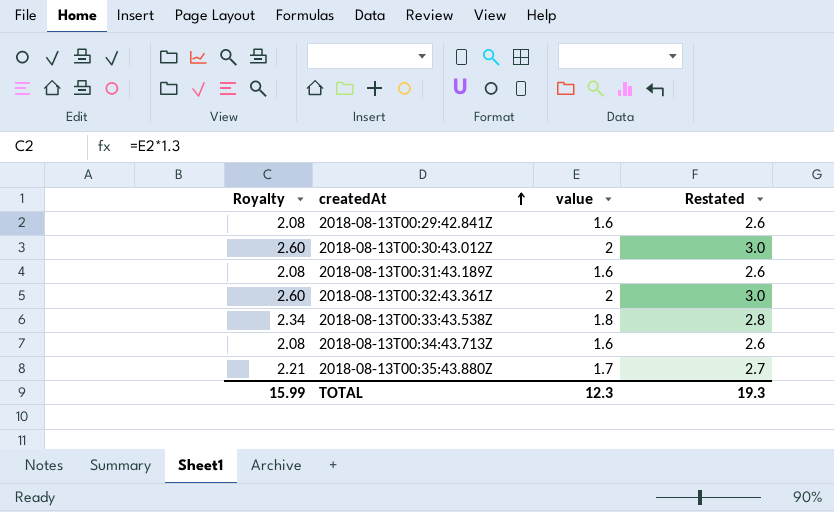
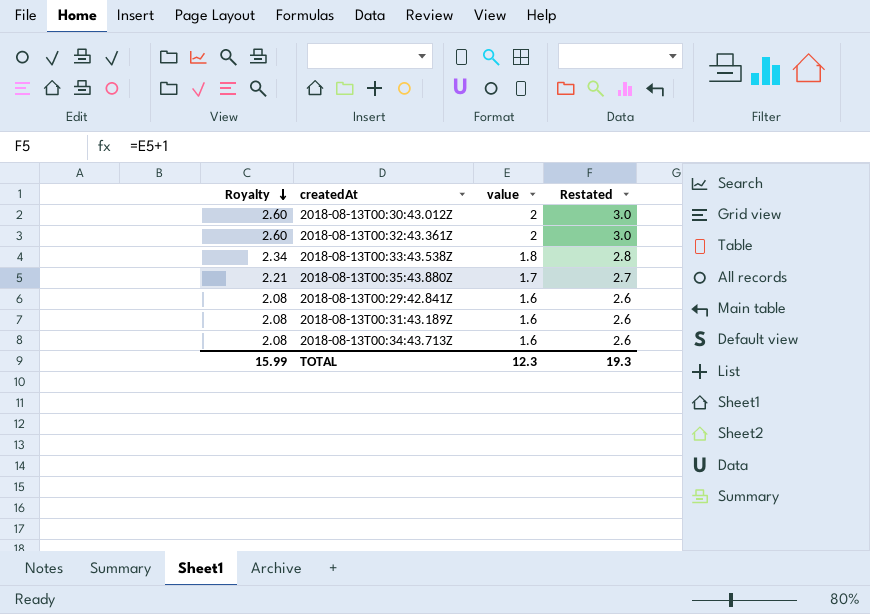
row order: createdAt ascending -> Royalty descending

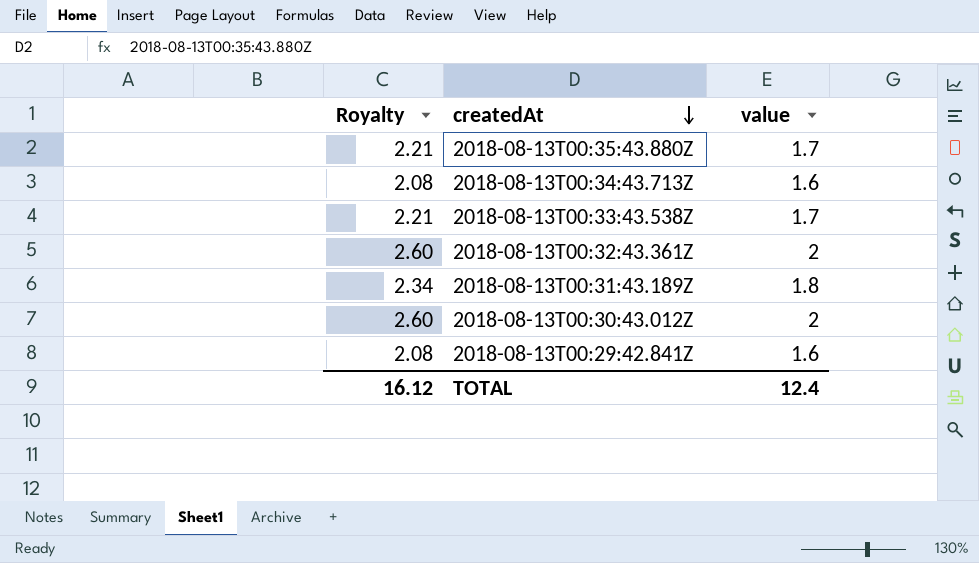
row order: Royalty descending -> createdAt descending
column Restated | formula: [value] + 1 -> none
2018-08-13T00:33:43.538Z | Royalty: 2.34 -> 2.21
2018-08-13T00:33:43.538Z | value: 1.8 -> 1.7
2018-08-13T00:31:43.189Z | Royalty: 2.08 -> 2.34
2018-08-13T00:31:43.189Z | value: 1.6 -> 1.8
TOTAL | Royalty: 15.99 -> 16.12
TOTAL | value: 12.3 -> 12.4

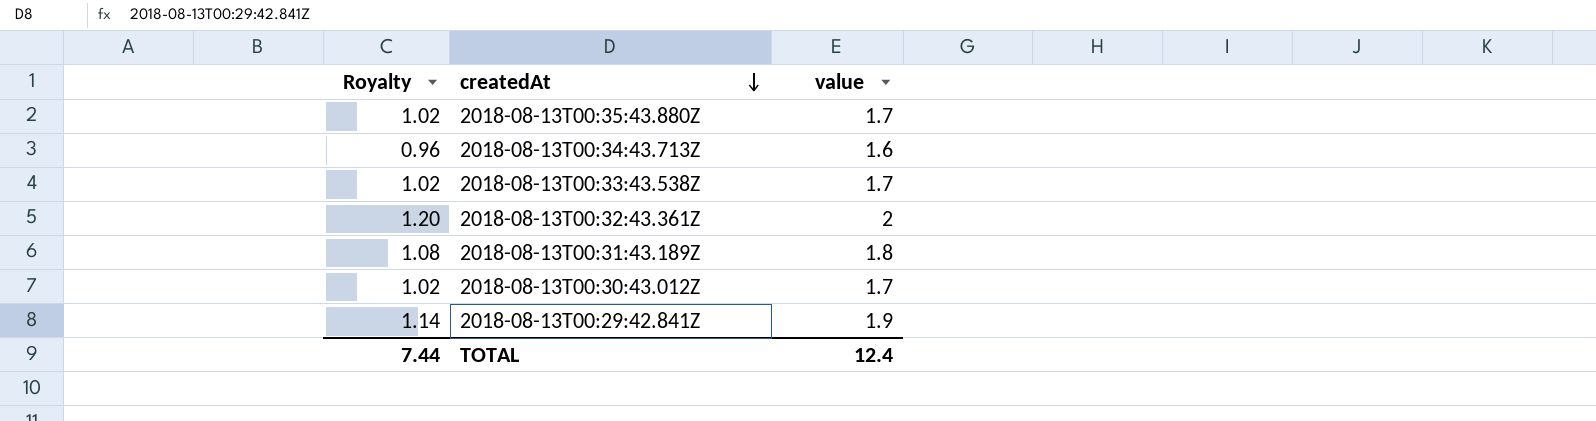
column Royalty | formula: [value] * 1.3 -> [value] * 0.6
2018-08-13T00:30:43.012Z | value: 2 -> 1.7
2018-08-13T00:29:42.841Z | value: 1.6 -> 1.9
TOTAL | Royalty: 16.12 -> 7.44

